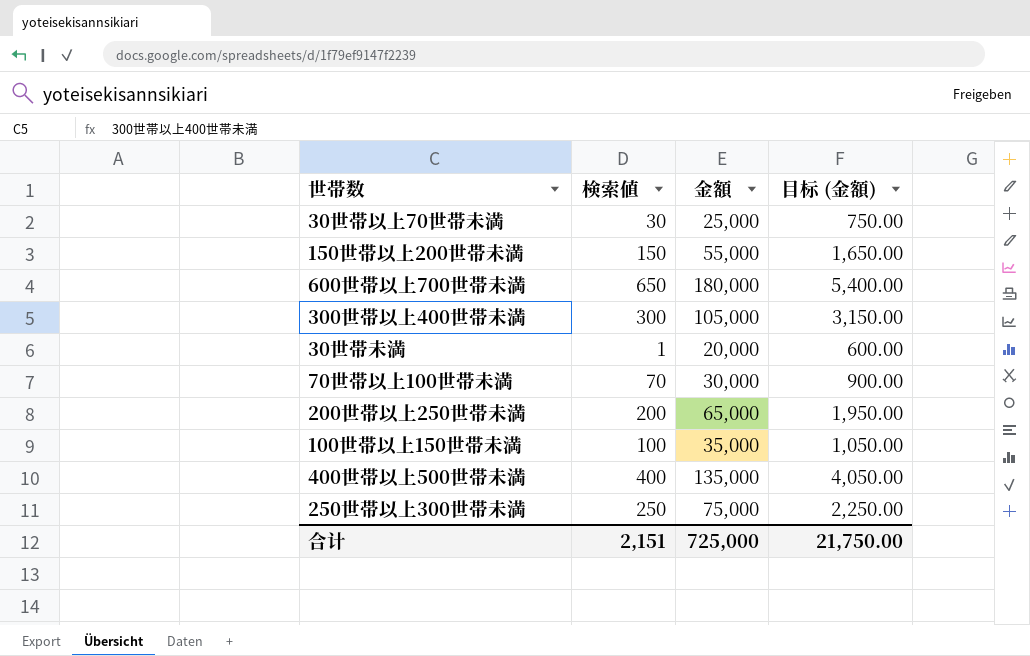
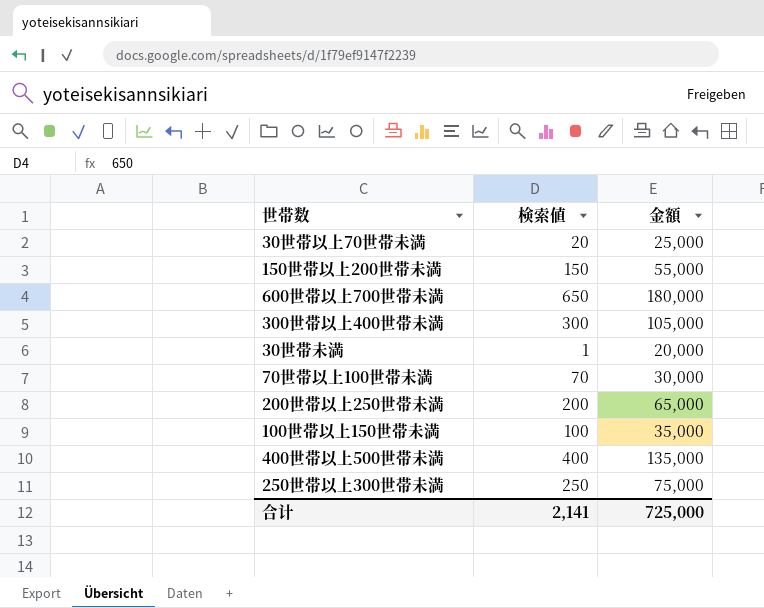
column 目标 (金額) | formula: [金額] * 0.03 -> none
30世帯以上70世帯未満 | 検索値: 30 -> 20
合计 | 検索値: 2,151 -> 2,141

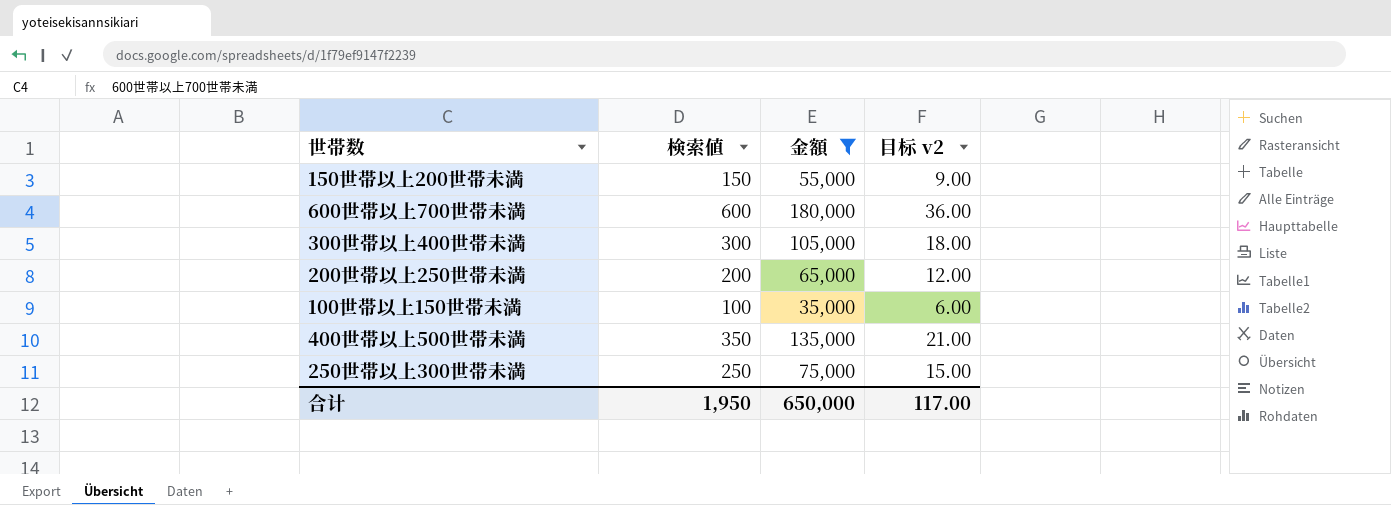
filter: none -> 金額 >= 35,000
column 目标 v2 | formula: none -> [検索値] * 0.06
600世帯以上700世帯未満 | 検索値: 650 -> 600
400世帯以上500世帯未満 | 検索値: 400 -> 350
合计 | 検索値: 2,141 -> 1,950
合计 | 金額: 725,000 -> 650,000

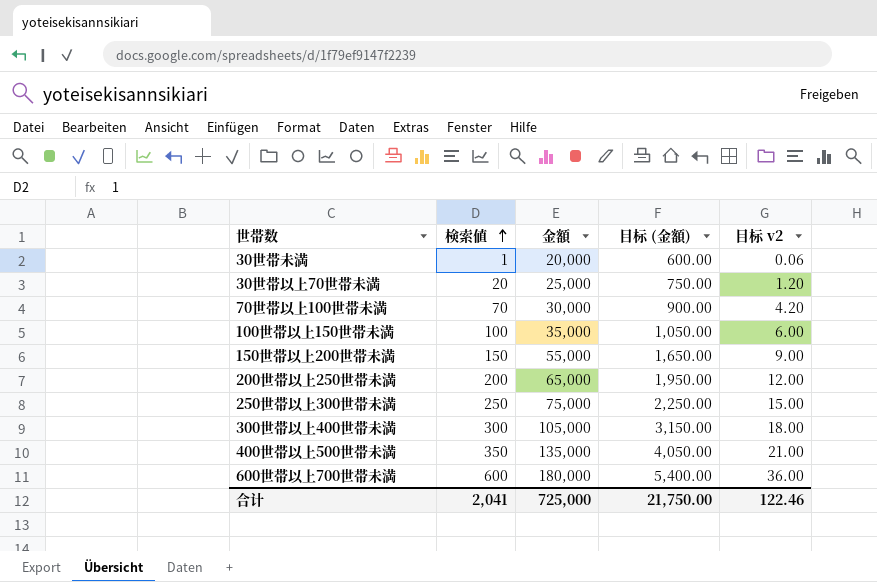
filter: 金額 >= 35,000 -> none
row order: none -> 検索値 ascending
column 目标 (金額) | formula: none -> [金額] * 0.03
合计 | 検索値: 1,950 -> 2,041
合计 | 金額: 650,000 -> 725,000
合计 | 目标 v2: 117.00 -> 122.46

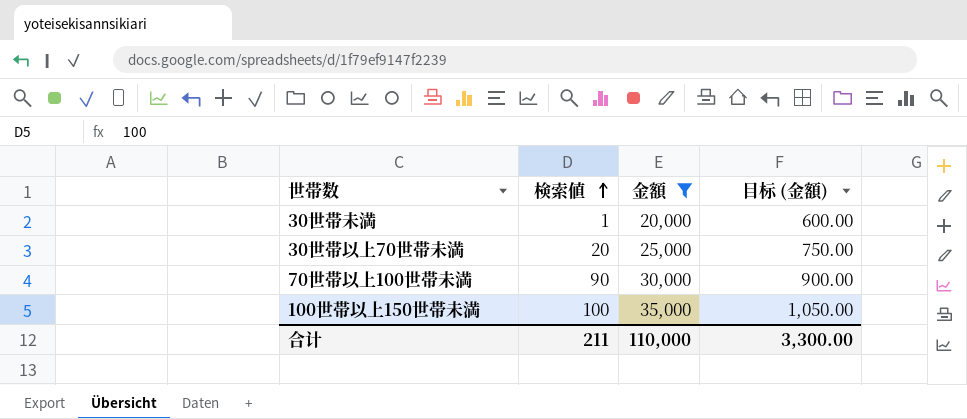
filter: none -> 金額 <= 35,000
column 目标 v2 | formula: [検索値] * 0.06 -> none
70世帯以上100世帯未満 | 検索値: 70 -> 90
合计 | 検索値: 2,041 -> 211
合计 | 金額: 725,000 -> 110,000
合计 | 目标 (金額): 21,750.00 -> 3,300.00

